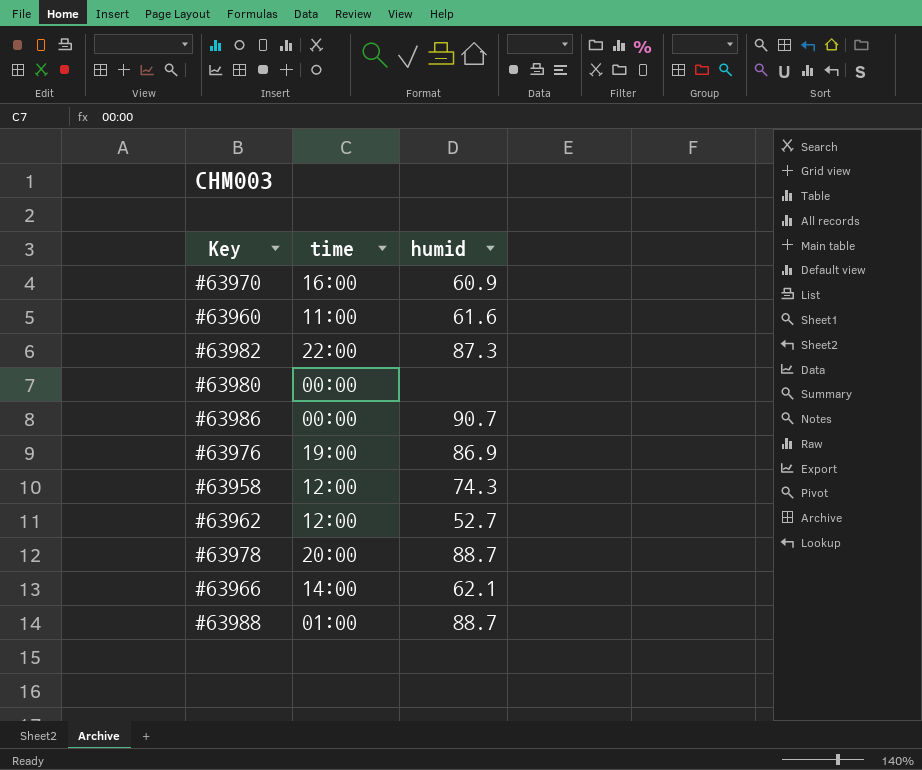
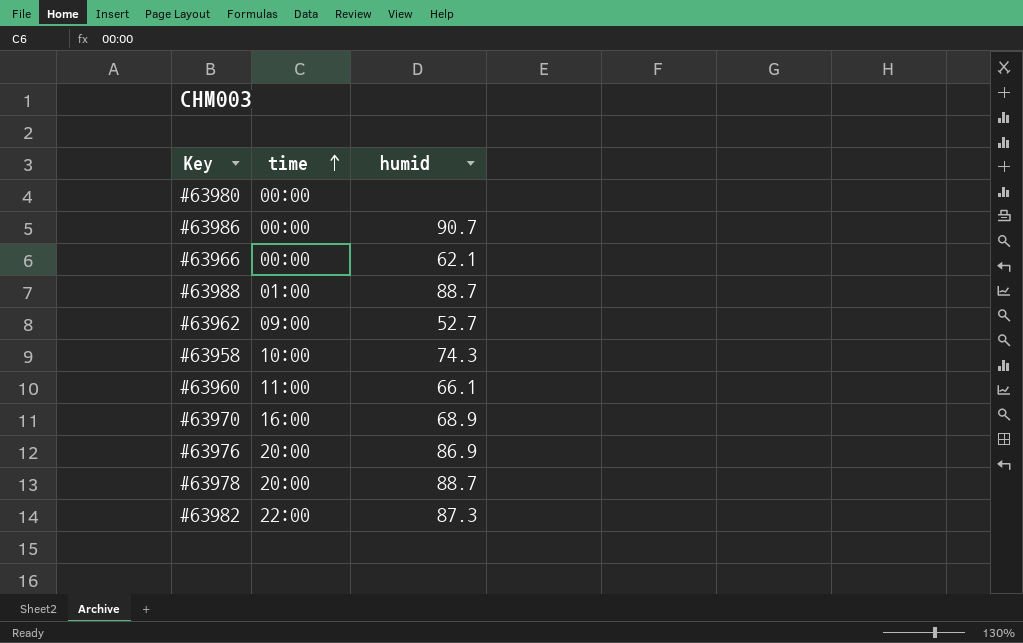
row order: none -> time ascending
#63966 | time: 14:00 -> 00:00
#63962 | time: 12:00 -> 09:00
#63958 | time: 12:00 -> 10:00
#63960 | humid: 61.6 -> 66.1
#63970 | humid: 60.9 -> 68.9
#63976 | time: 19:00 -> 20:00

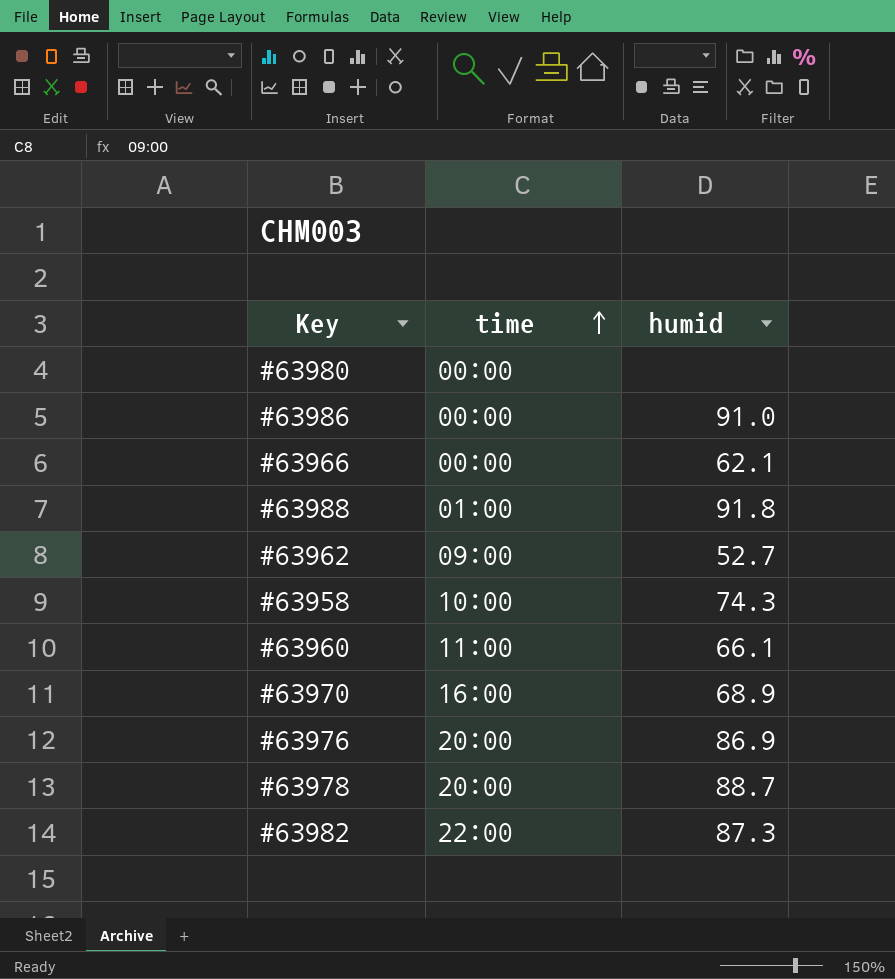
#63986 | humid: 90.7 -> 91.0
#63988 | humid: 88.7 -> 91.8

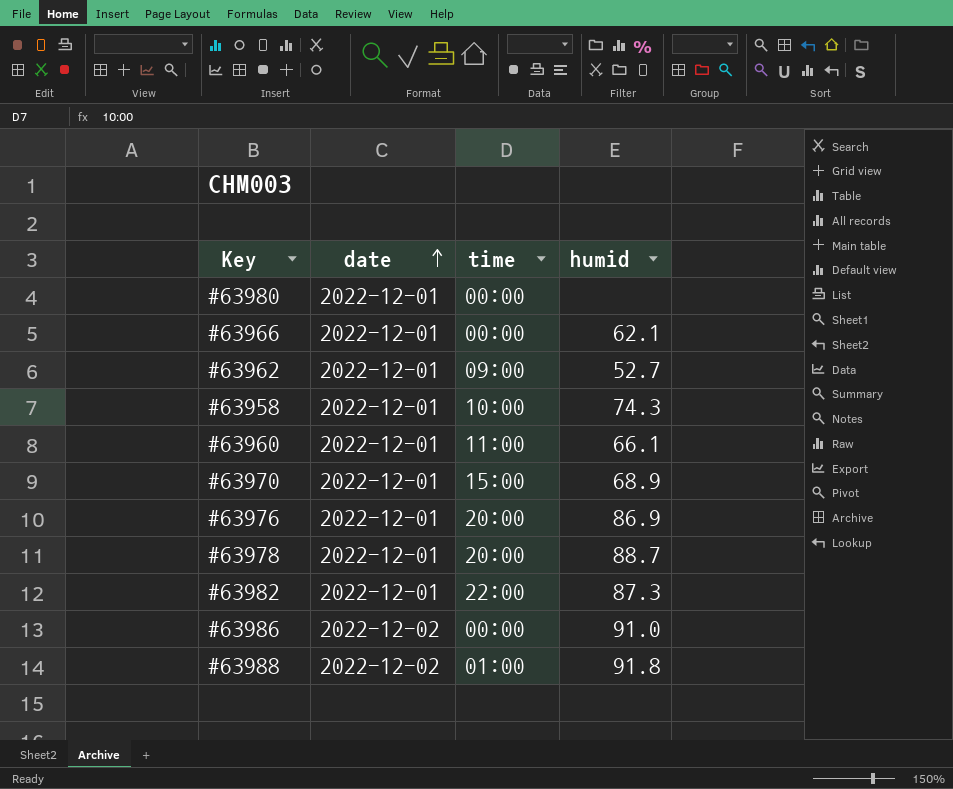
row order: time ascending -> date ascending
column date | position: none -> 2
#63970 | time: 16:00 -> 15:00

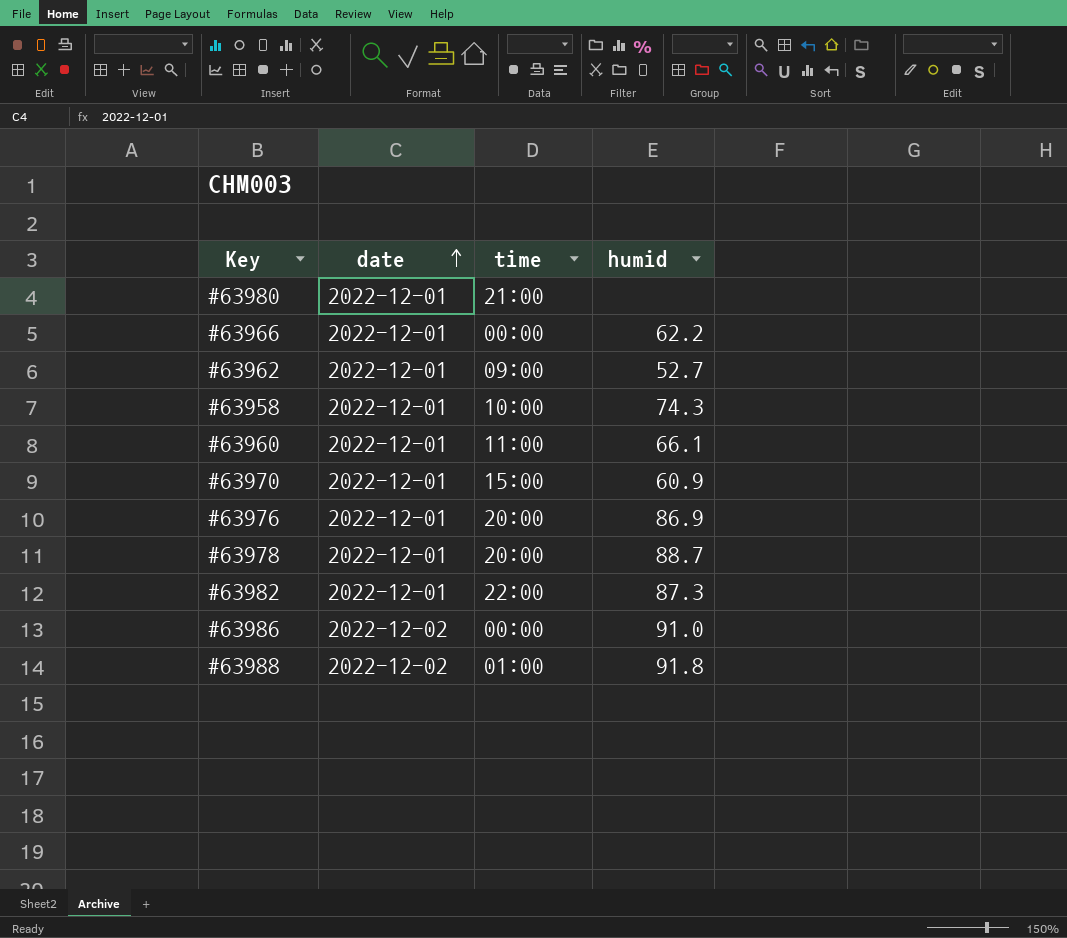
#63980 | time: 00:00 -> 21:00
#63966 | humid: 62.1 -> 62.2
#63970 | humid: 68.9 -> 60.9

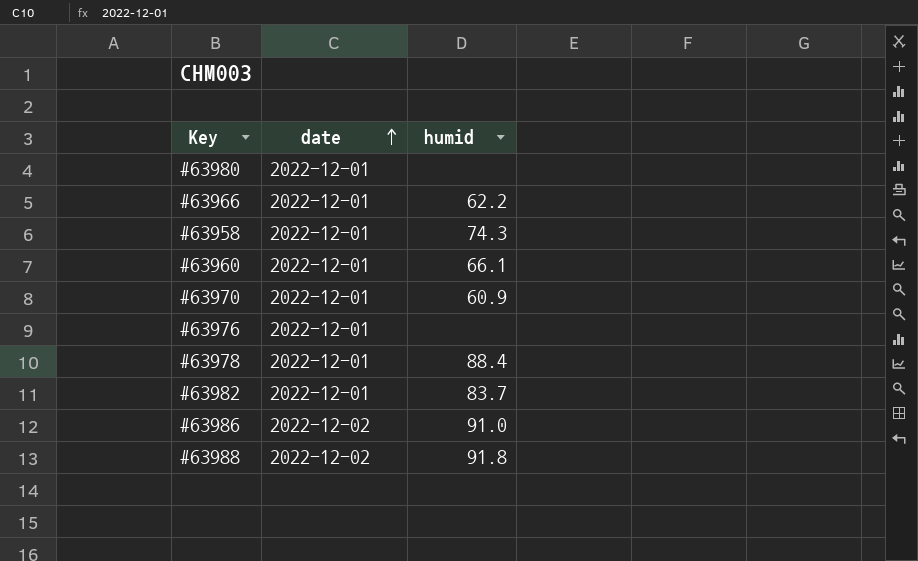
column time | position: 3 -> none
row #63962: 2022-12-01 | 09:00 | 52.7 -> none
#63976 | humid: 86.9 -> none
#63978 | humid: 88.7 -> 88.4
#63982 | humid: 87.3 -> 83.7

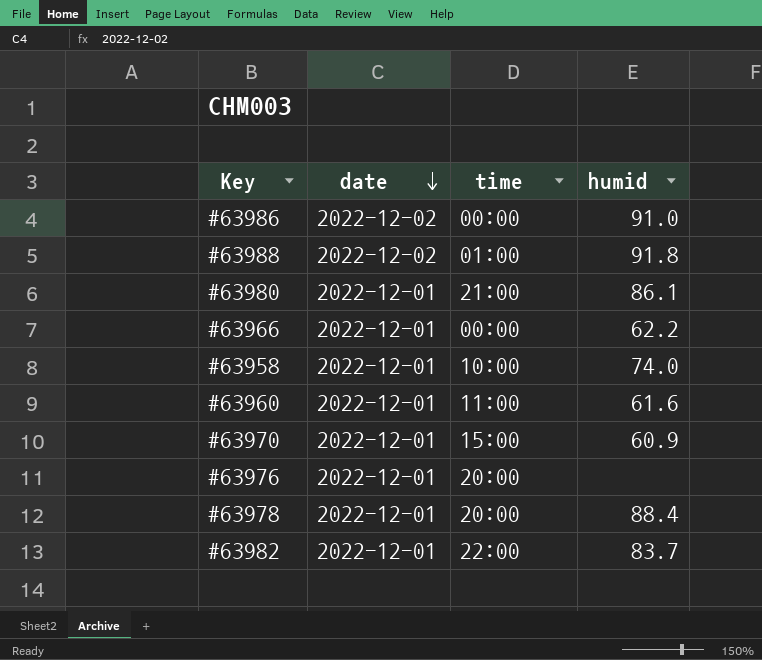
row order: date ascending -> date descending
column time | position: none -> 3
#63980 | humid: none -> 86.1
#63958 | humid: 74.3 -> 74.0
#63960 | humid: 66.1 -> 61.6

